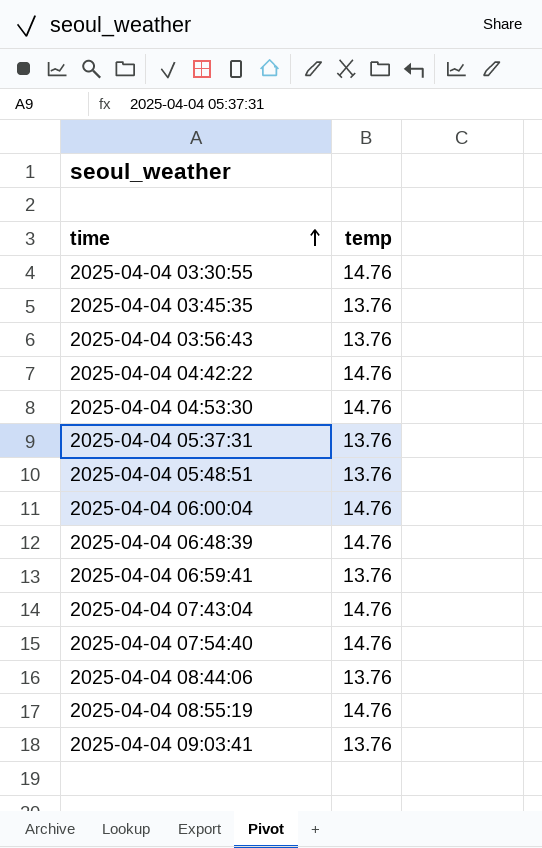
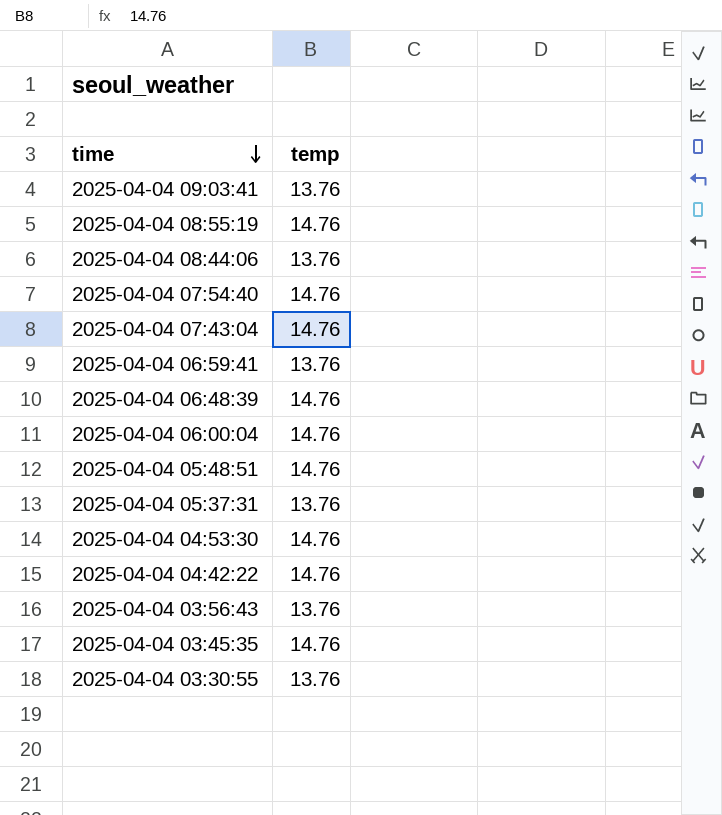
row order: time ascending -> time descending
2025-04-04 05:48:51 | temp: 13.76 -> 14.76
2025-04-04 03:45:35 | temp: 13.76 -> 14.76
2025-04-04 03:30:55 | temp: 14.76 -> 13.76

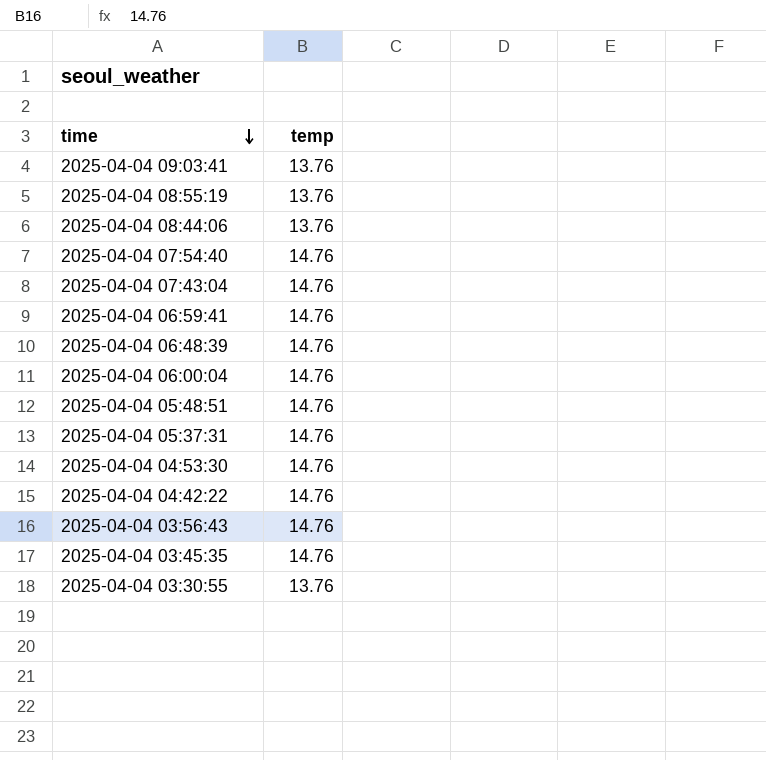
2025-04-04 08:55:19 | temp: 14.76 -> 13.76
2025-04-04 06:59:41 | temp: 13.76 -> 14.76
2025-04-04 05:37:31 | temp: 13.76 -> 14.76
2025-04-04 03:56:43 | temp: 13.76 -> 14.76

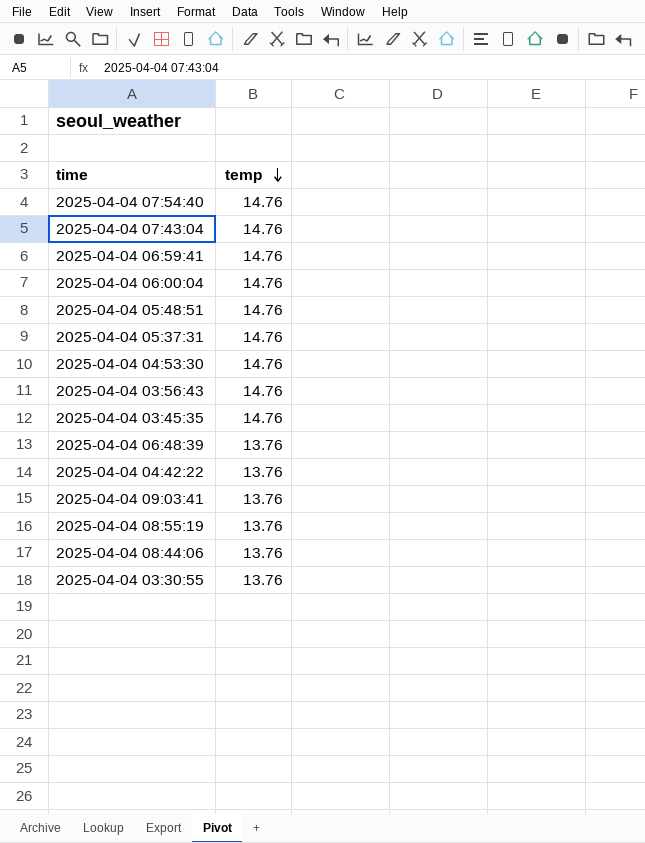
row order: time descending -> temp descending
2025-04-04 06:48:39 | temp: 14.76 -> 13.76
2025-04-04 04:42:22 | temp: 14.76 -> 13.76

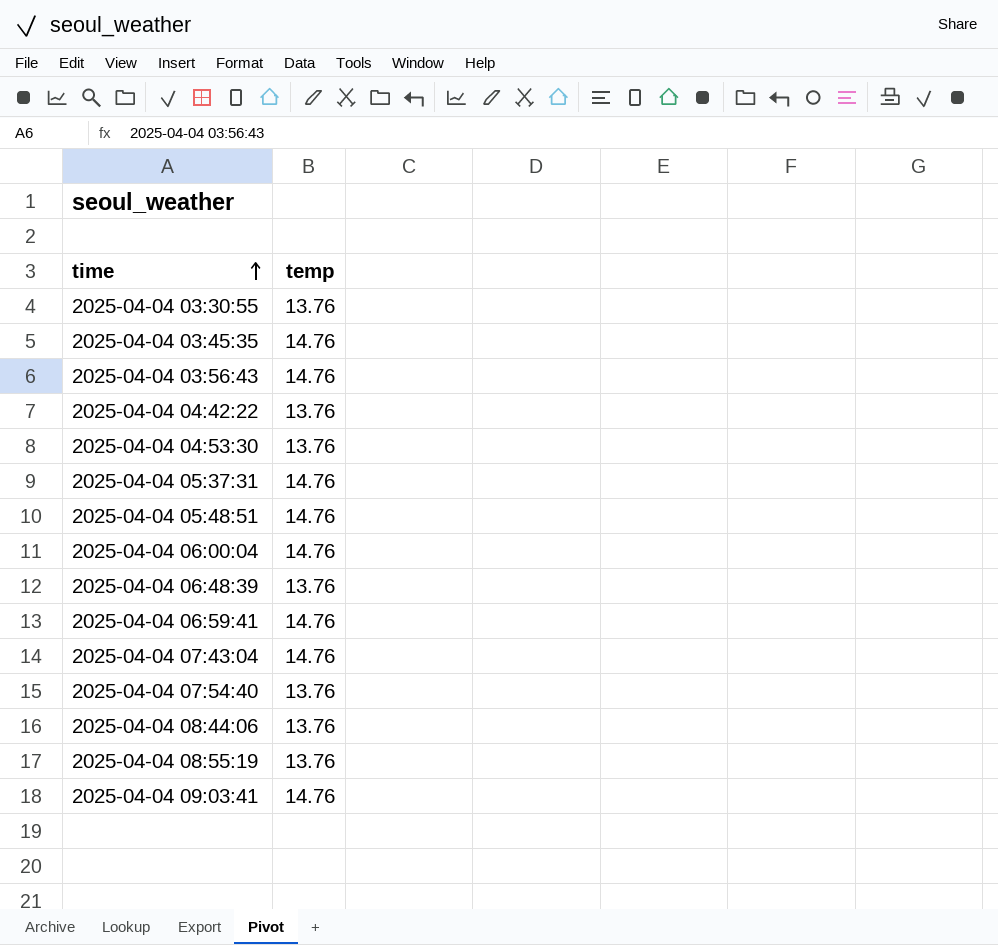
row order: temp descending -> time ascending
2025-04-04 04:53:30 | temp: 14.76 -> 13.76
2025-04-04 07:54:40 | temp: 14.76 -> 13.76
2025-04-04 09:03:41 | temp: 13.76 -> 14.76

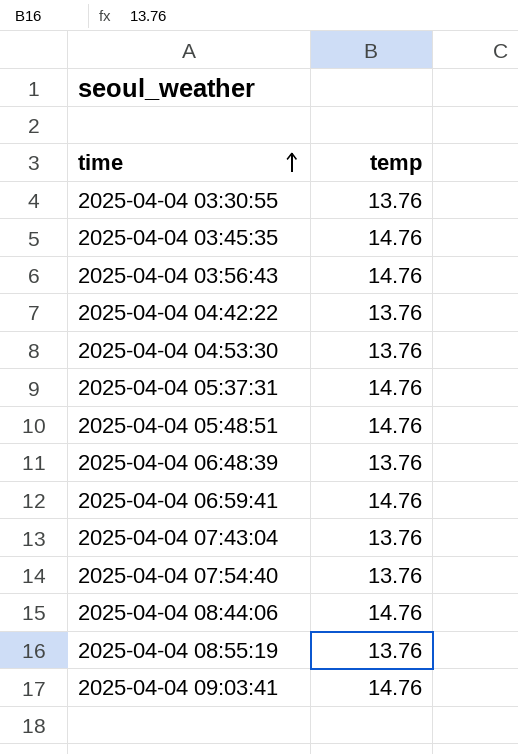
row 2025-04-04 06:00:04: 14.76 -> none
2025-04-04 07:43:04 | temp: 14.76 -> 13.76
2025-04-04 08:44:06 | temp: 13.76 -> 14.76

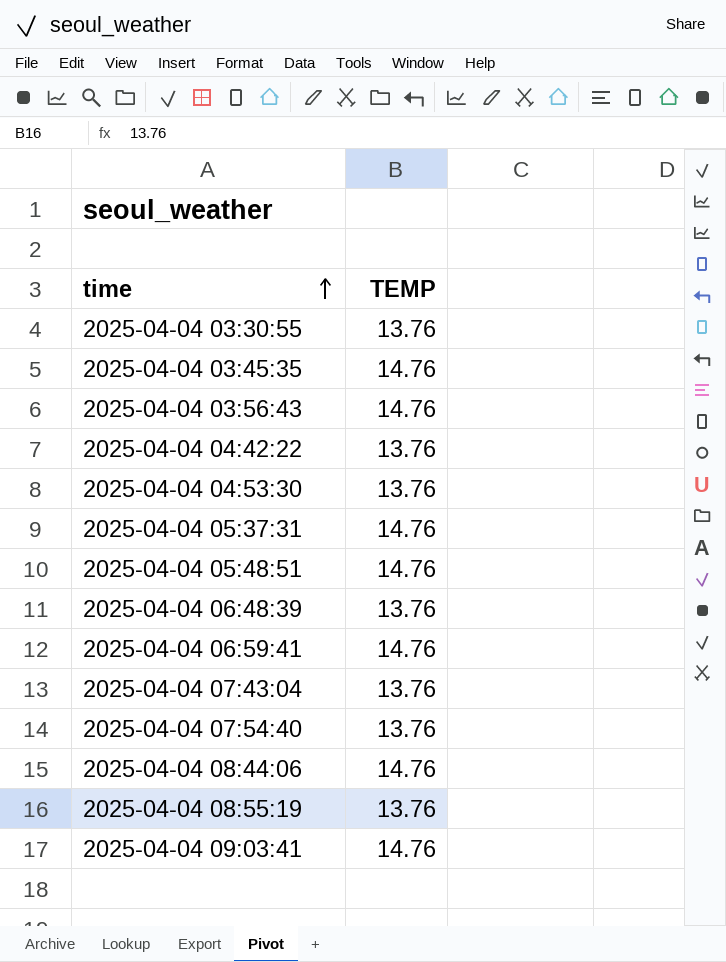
column name: temp -> TEMP

